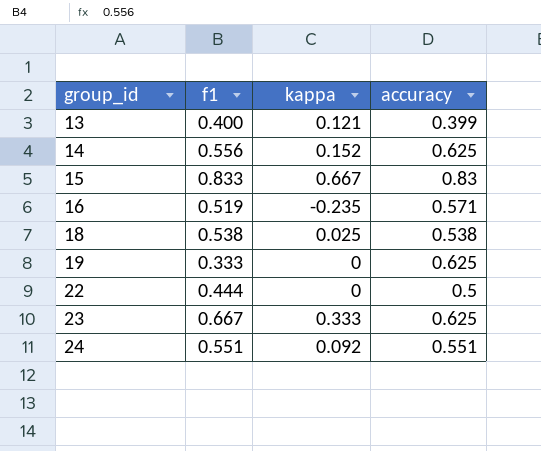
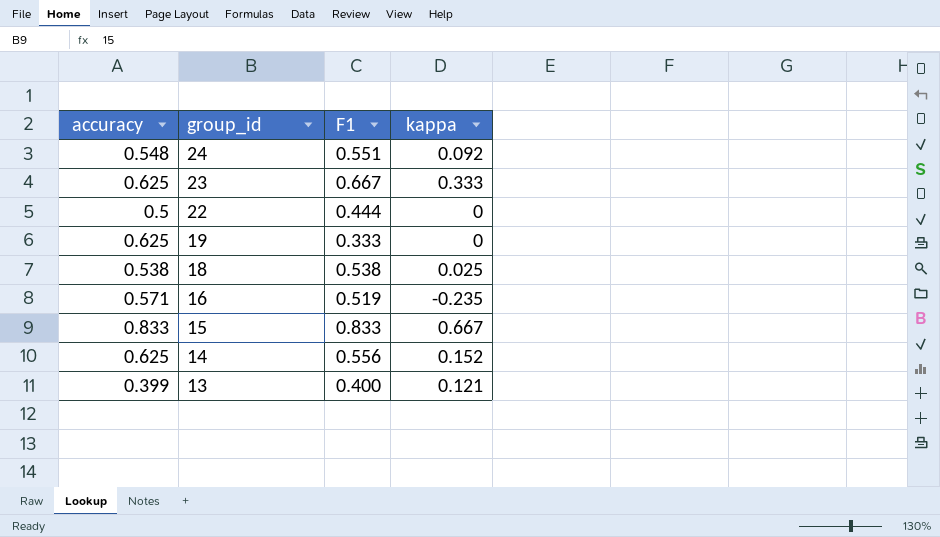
row order: group_id ascending -> group_id descending
column accuracy | position: 4 -> 1
column name: f1 -> F1
24 | accuracy: 0.551 -> 0.548
15 | accuracy: 0.83 -> 0.833

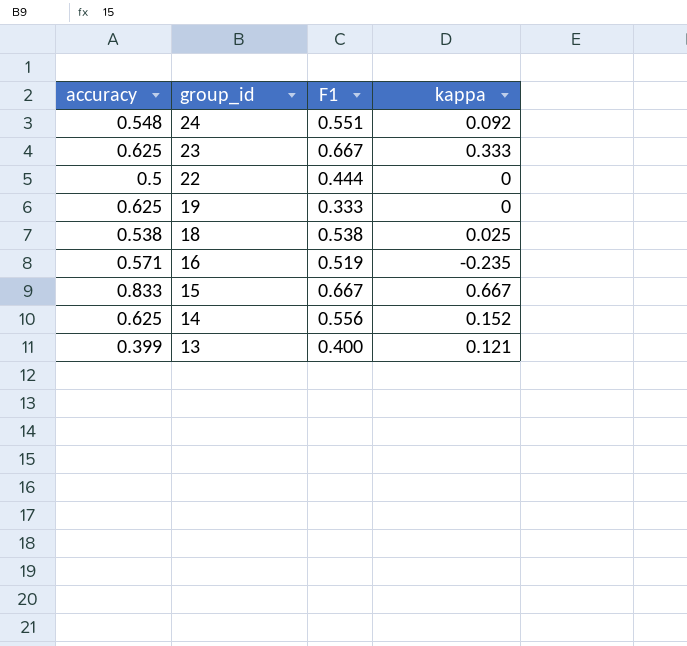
15 | F1: 0.833 -> 0.667

